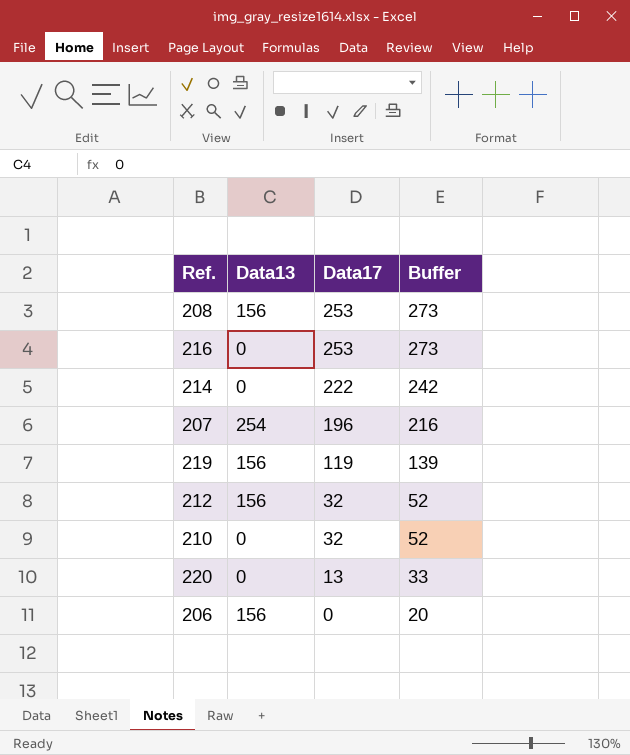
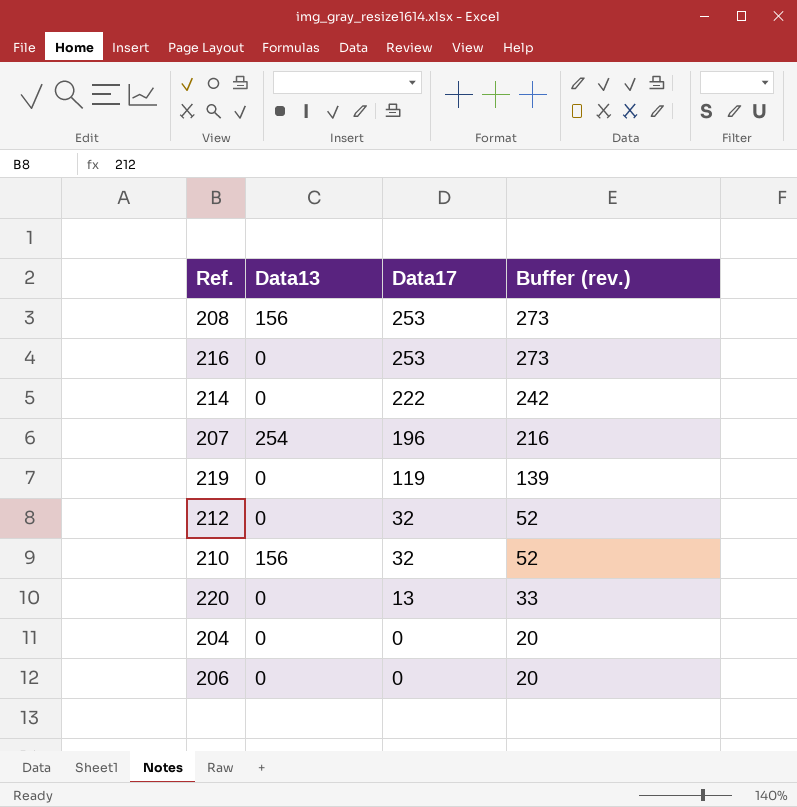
column name: Buffer -> Buffer (rev.)
219 | Data13: 156 -> 0
212 | Data13: 156 -> 0
210 | Data13: 0 -> 156
row 204: none -> 0 | 0 | 20
206 | Data13: 156 -> 0

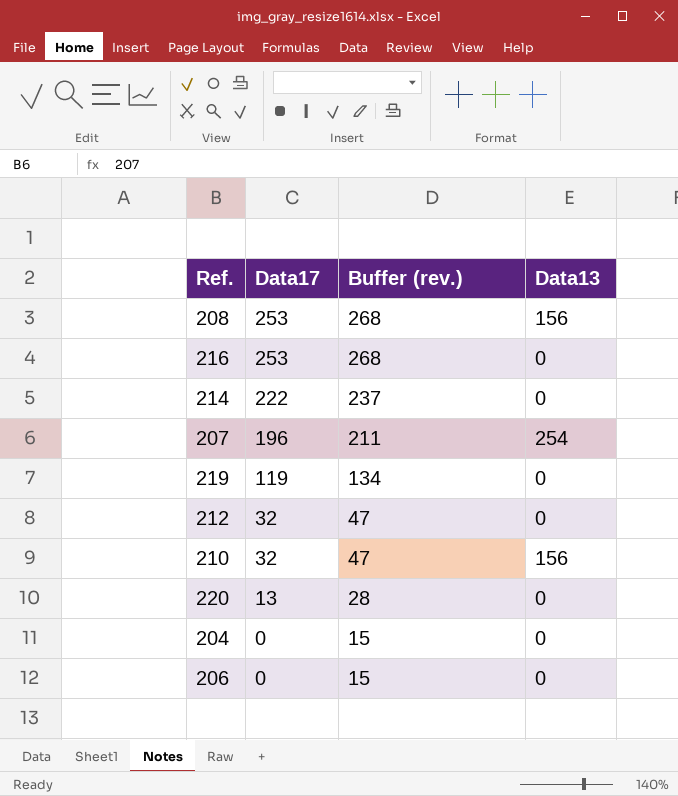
column Buffer (rev.) | formula: [Data17] + 20 -> [Data17] + 15
column Data13 | position: 2 -> 4

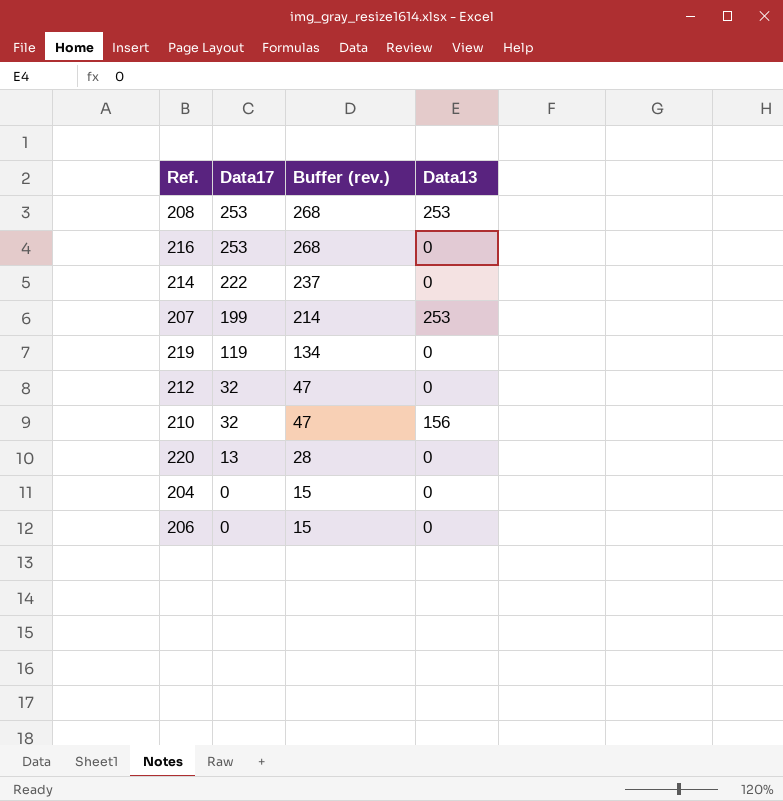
208 | Data13: 156 -> 253
207 | Data17: 196 -> 199
207 | Buffer (rev.): 211 -> 214
207 | Data13: 254 -> 253

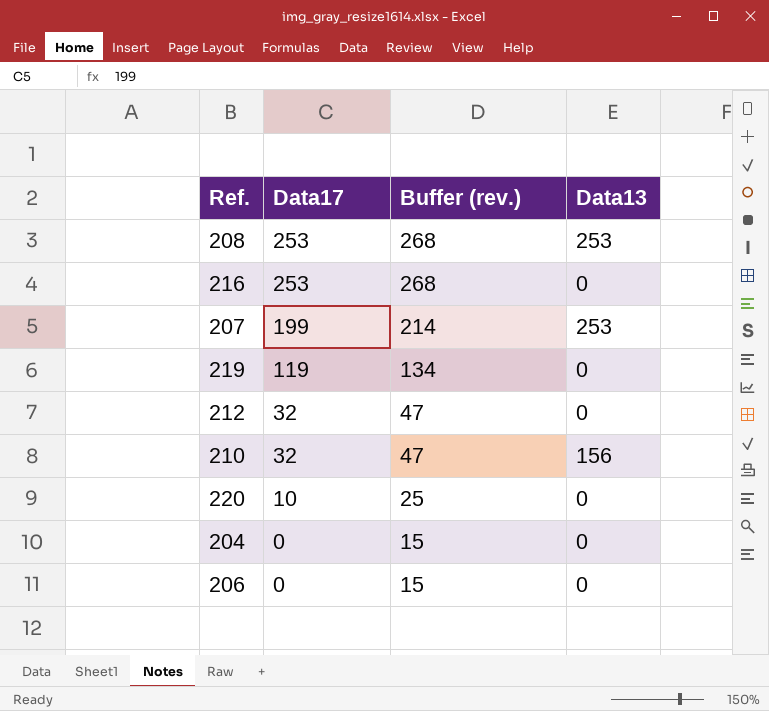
row 214: 222 | 237 | 0 -> none
220 | Data17: 13 -> 10
220 | Buffer (rev.): 28 -> 25

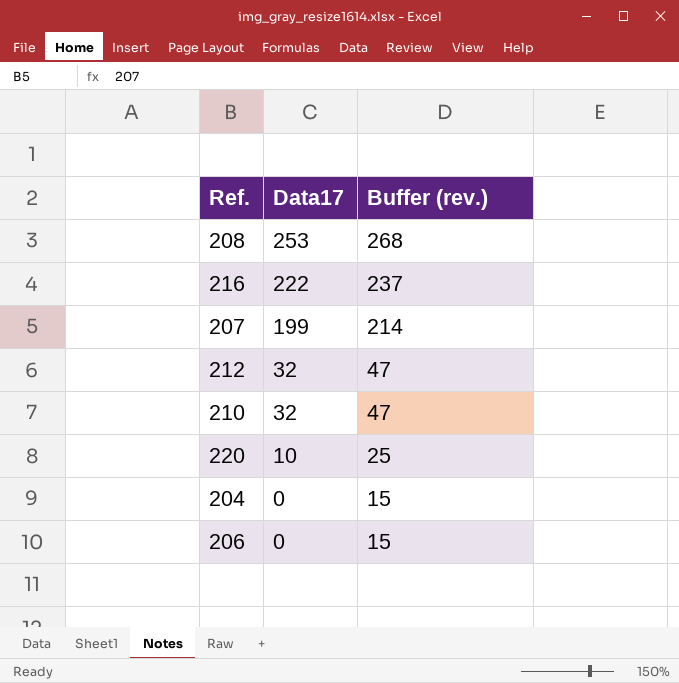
column Data13 | position: 4 -> none
row 219: 119 | 134 | 0 -> none
216 | Data17: 253 -> 222
216 | Buffer (rev.): 268 -> 237

